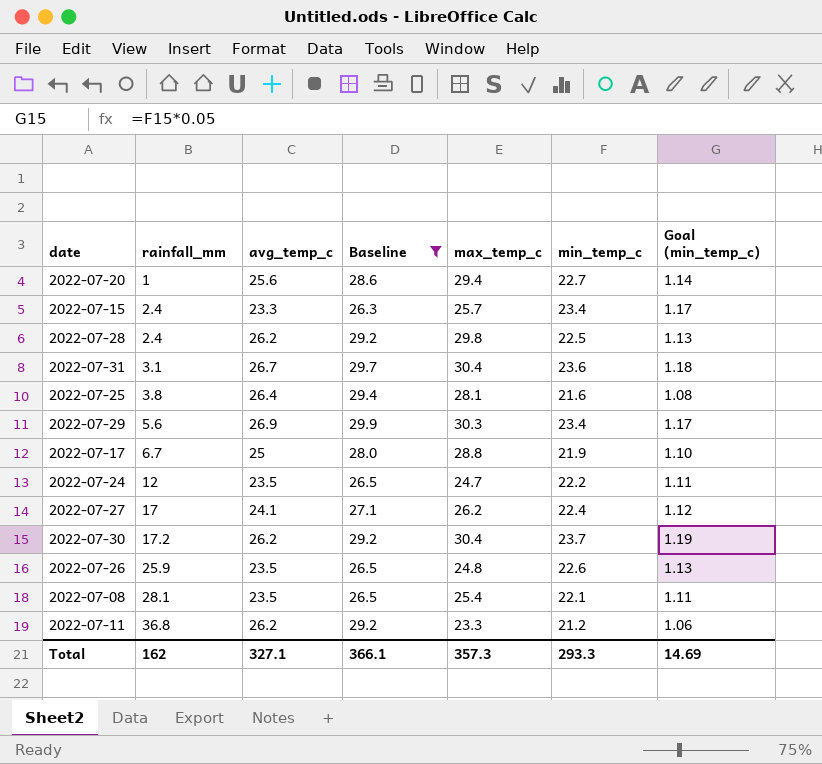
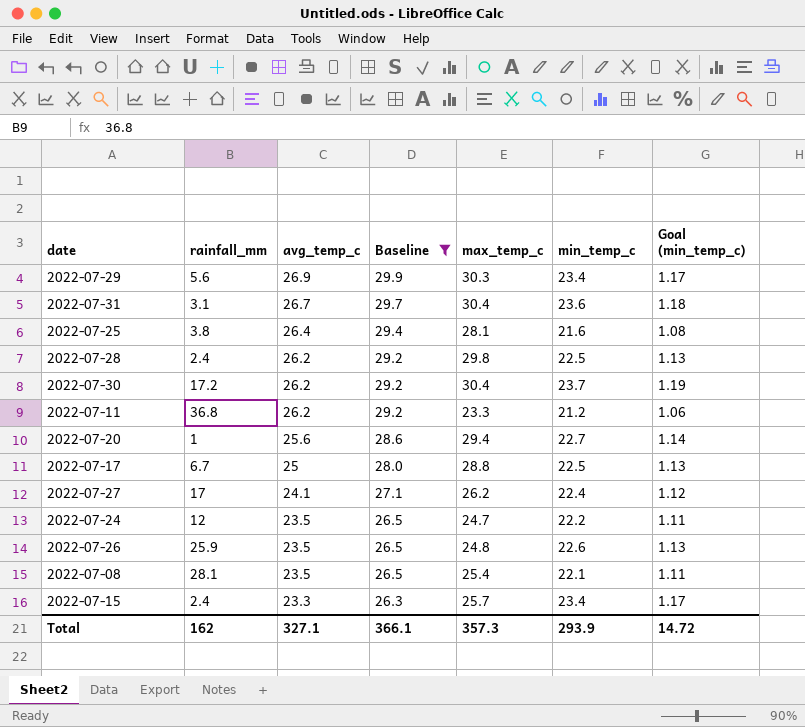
row order: rainfall_mm ascending -> avg_temp_c descending
2022-07-17 | min_temp_c: 21.9 -> 22.5
2022-07-17 | Goal (min_temp_c): 1.10 -> 1.13
Total | min_temp_c: 293.3 -> 293.9
Total | Goal (min_temp_c): 14.69 -> 14.72

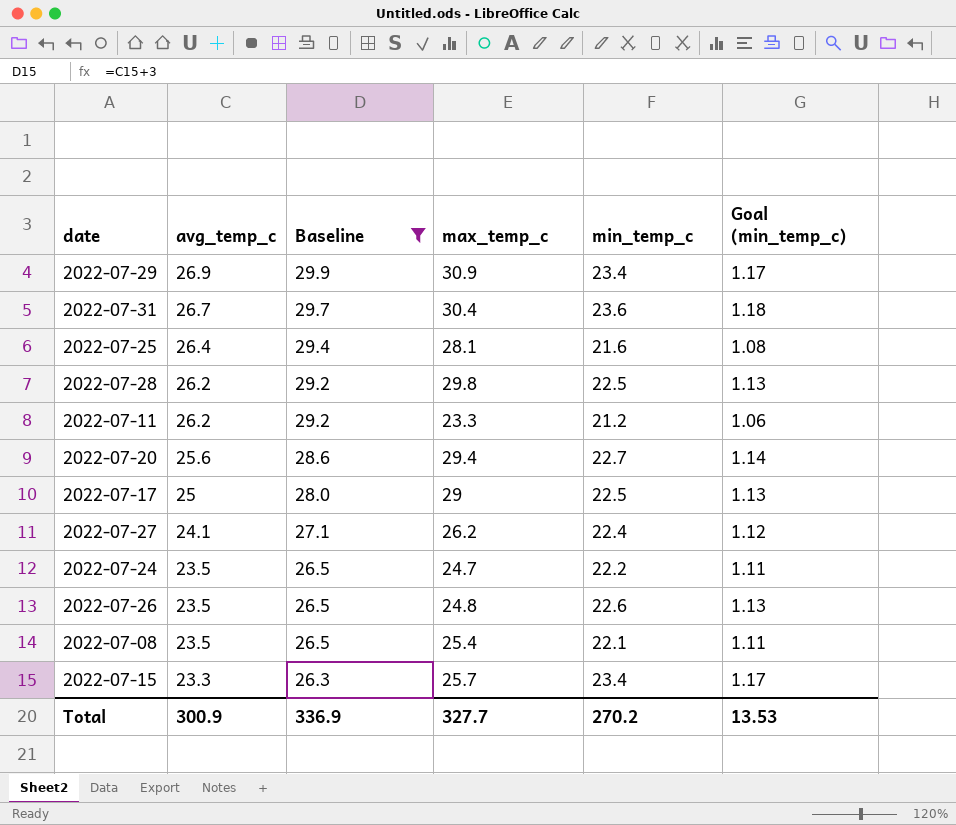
column rainfall_mm | position: 2 -> none
row 2022-07-30: 17.2 | 26.2 | 29.2 | 30.4 | 23.7 | 1.19 -> none
2022-07-29 | max_temp_c: 30.3 -> 30.9
2022-07-17 | max_temp_c: 28.8 -> 29
Total | avg_temp_c: 327.1 -> 300.9
Total | Baseline: 366.1 -> 336.9
Total | max_temp_c: 357.3 -> 327.7
Total | min_temp_c: 293.9 -> 270.2
Total | Goal (min_temp_c): 14.72 -> 13.53

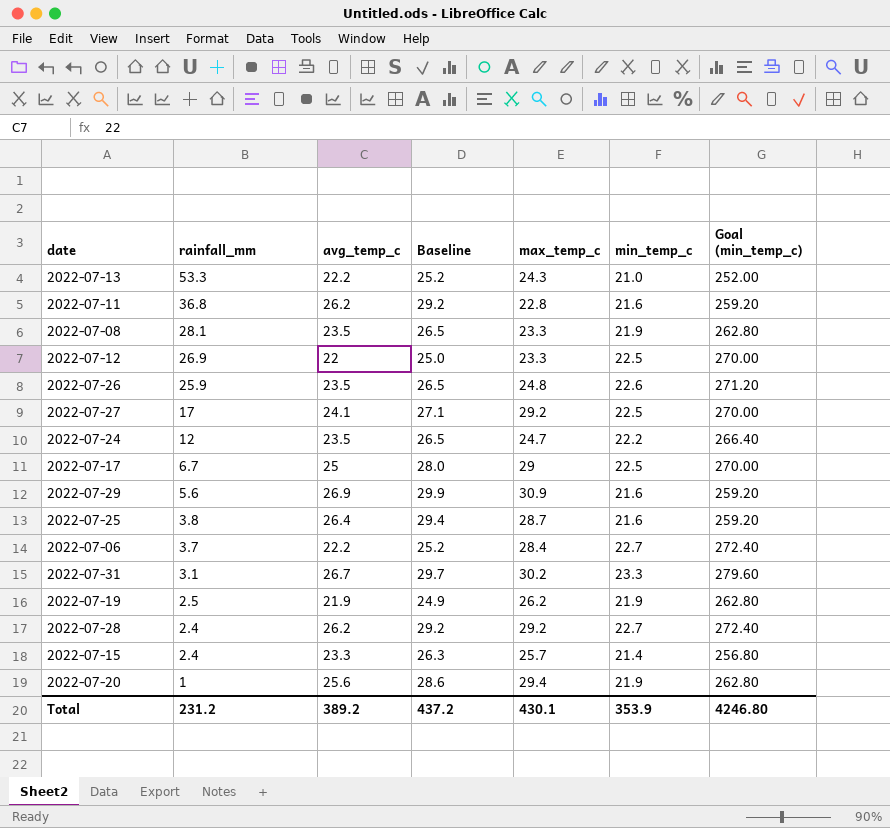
filter: Baseline >= 26.3 -> none
row order: avg_temp_c descending -> rainfall_mm descending
column rainfall_mm | position: none -> 2
column Goal (min_temp_c) | formula: [min_temp_c] * 0.05 -> [min_temp_c] * 12
2022-07-11 | max_temp_c: 23.3 -> 22.8
2022-07-11 | min_temp_c: 21.2 -> 21.6
2022-07-08 | max_temp_c: 25.4 -> 23.3
2022-07-08 | min_temp_c: 22.1 -> 21.9
2022-07-27 | max_temp_c: 26.2 -> 29.2
2022-07-27 | min_temp_c: 22.4 -> 22.5
2022-07-29 | min_temp_c: 23.4 -> 21.6
2022-07-25 | max_temp_c: 28.1 -> 28.7
2022-07-31 | max_temp_c: 30.4 -> 30.2
2022-07-31 | min_temp_c: 23.6 -> 23.3
2022-07-28 | max_temp_c: 29.8 -> 29.2
2022-07-28 | min_temp_c: 22.5 -> 22.7
2022-07-15 | min_temp_c: 23.4 -> 21.4
2022-07-20 | min_temp_c: 22.7 -> 21.9
Total | avg_temp_c: 300.9 -> 389.2
Total | Baseline: 336.9 -> 437.2
Total | max_temp_c: 327.7 -> 430.1
Total | min_temp_c: 270.2 -> 353.9
Total | Goal (min_temp_c): 13.53 -> 4246.80

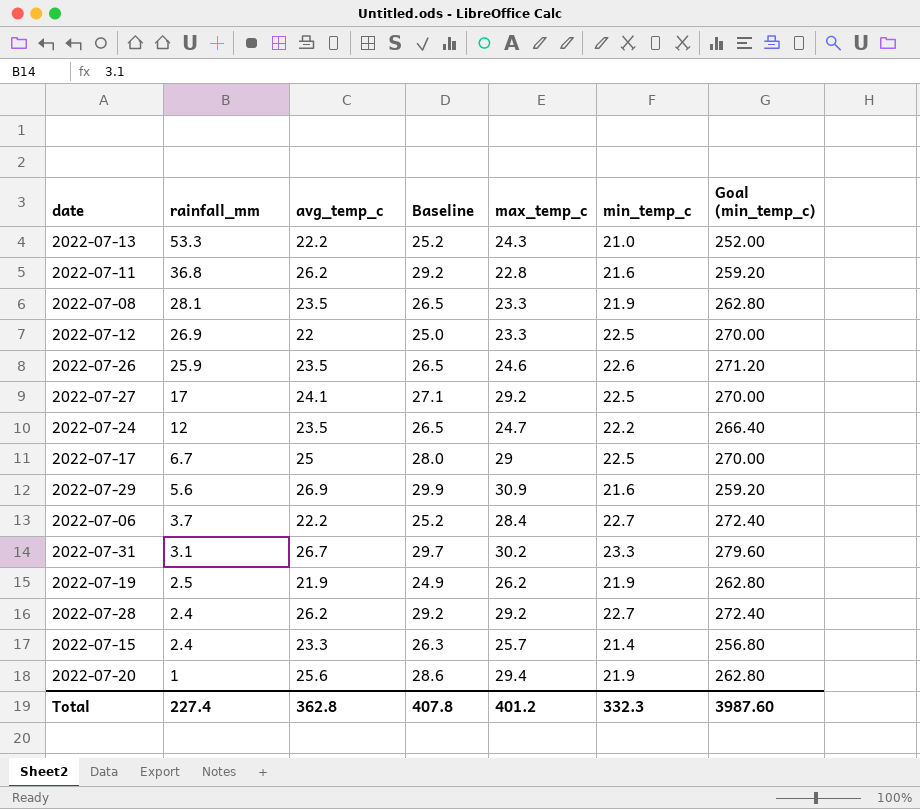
row 2022-07-25: 3.8 | 26.4 | 29.4 | 28.7 | 21.6 | 259.20 -> none
2022-07-26 | max_temp_c: 24.8 -> 24.6
Total | rainfall_mm: 231.2 -> 227.4
Total | avg_temp_c: 389.2 -> 362.8
Total | Baseline: 437.2 -> 407.8
Total | max_temp_c: 430.1 -> 401.2
Total | min_temp_c: 353.9 -> 332.3
Total | Goal (min_temp_c): 4246.80 -> 3987.60

